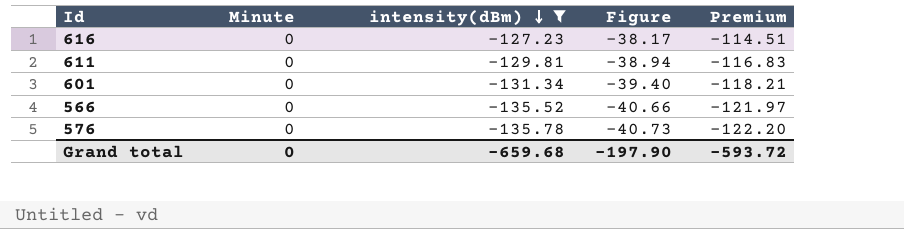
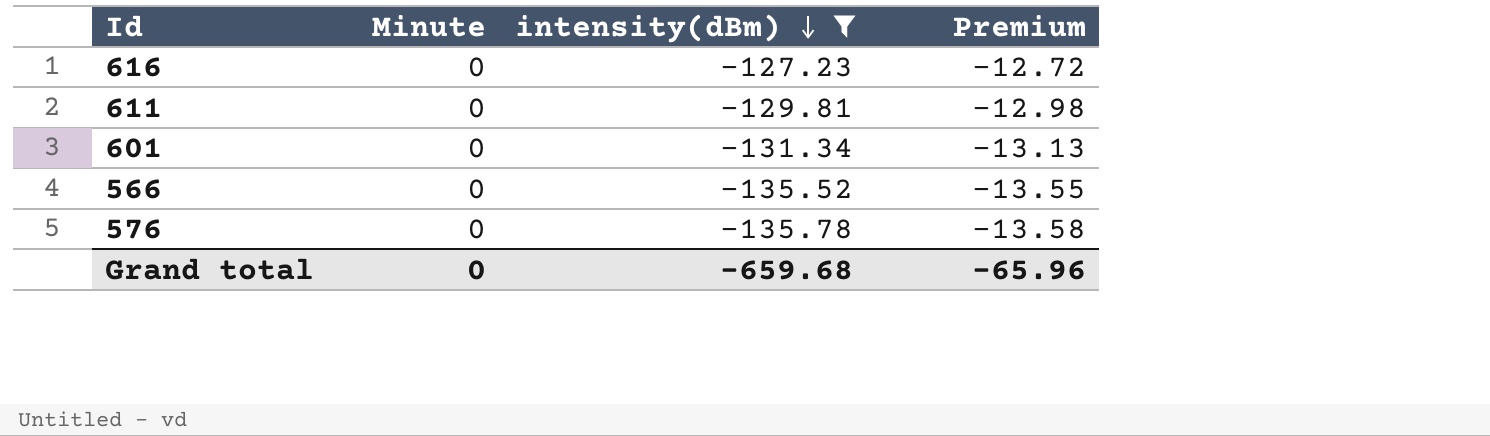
column Figure | formula: [intensity(dBm)] * 0.3 -> none
column Premium | formula: [intensity(dBm)] * 0.9 -> [intensity(dBm)] * 0.1
Grand total | Premium: -593.72 -> -65.96

